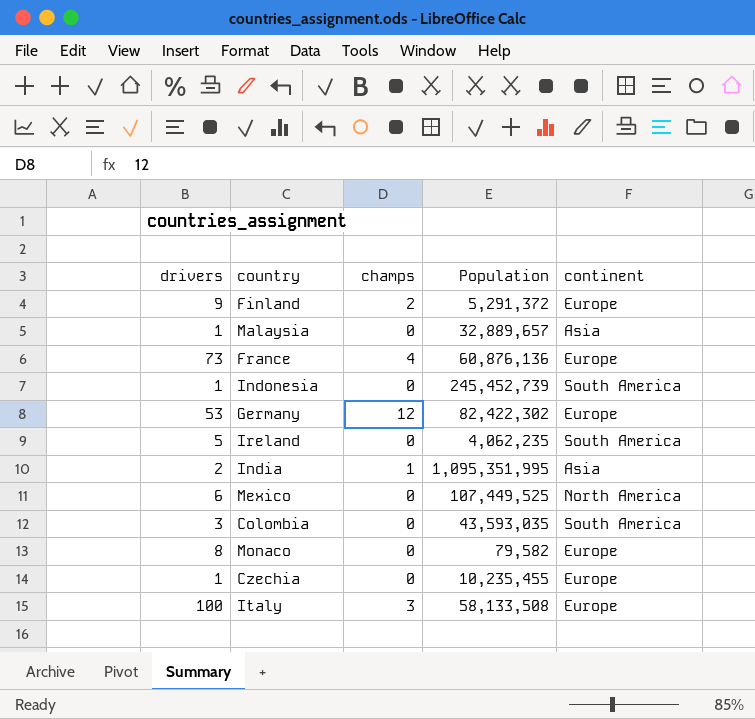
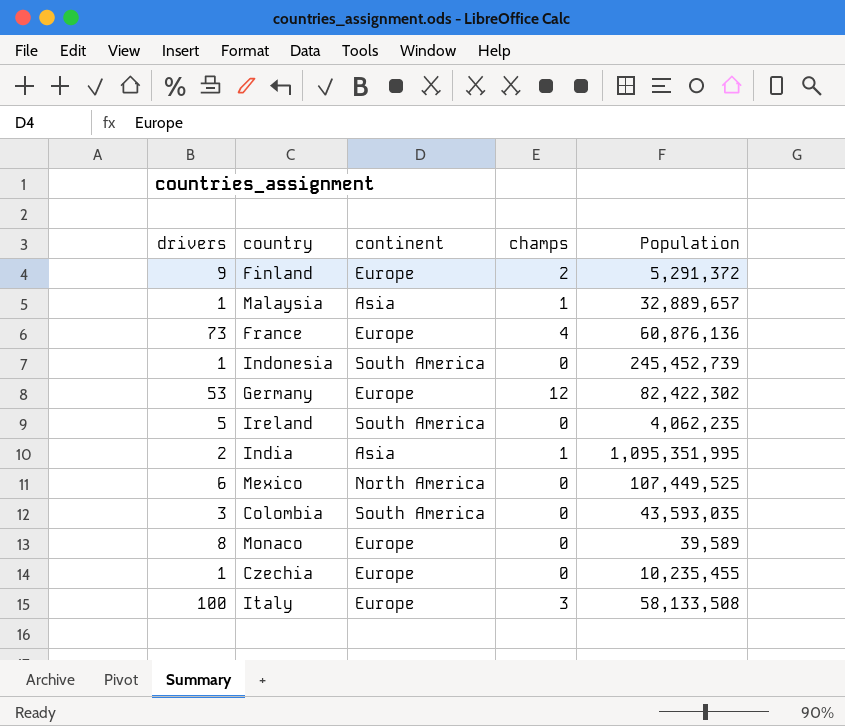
column continent | position: 5 -> 3
Malaysia | champs: 0 -> 1
Monaco | Population: 79,582 -> 39,589

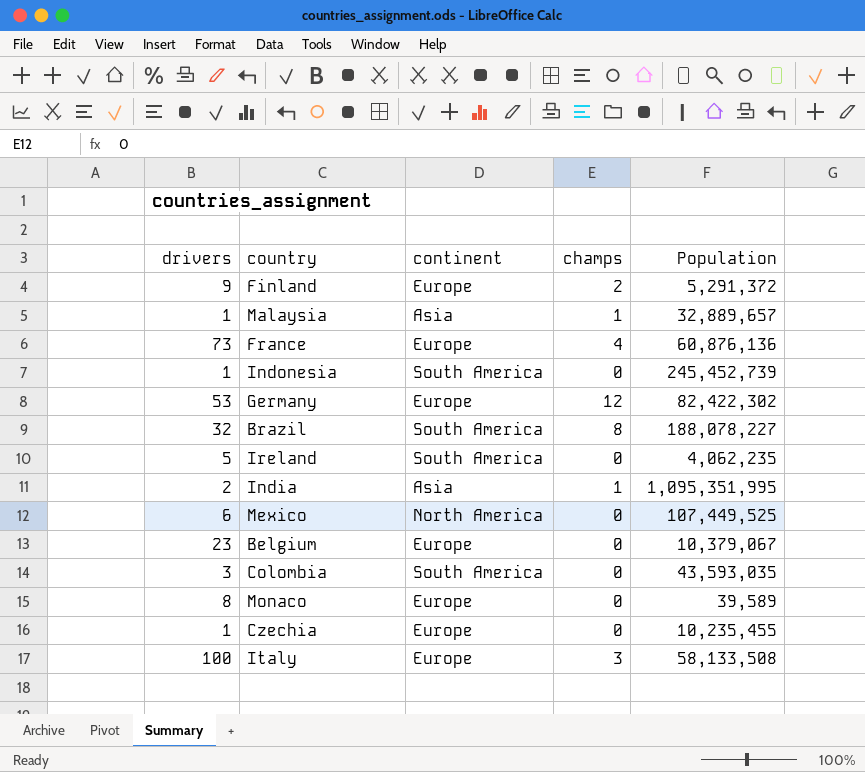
row Brazil: none -> 32 | South America | 8 | 188,078,227
row Belgium: none -> 23 | Europe | 0 | 10,379,067

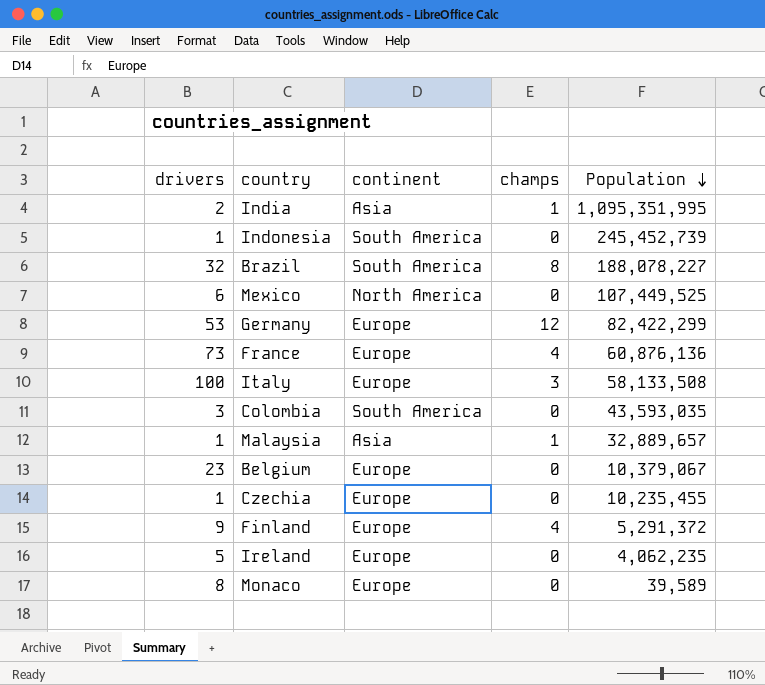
row order: none -> Population descending
Germany | Population: 82,422,302 -> 82,422,299
Finland | champs: 2 -> 4
Ireland | continent: South America -> Europe

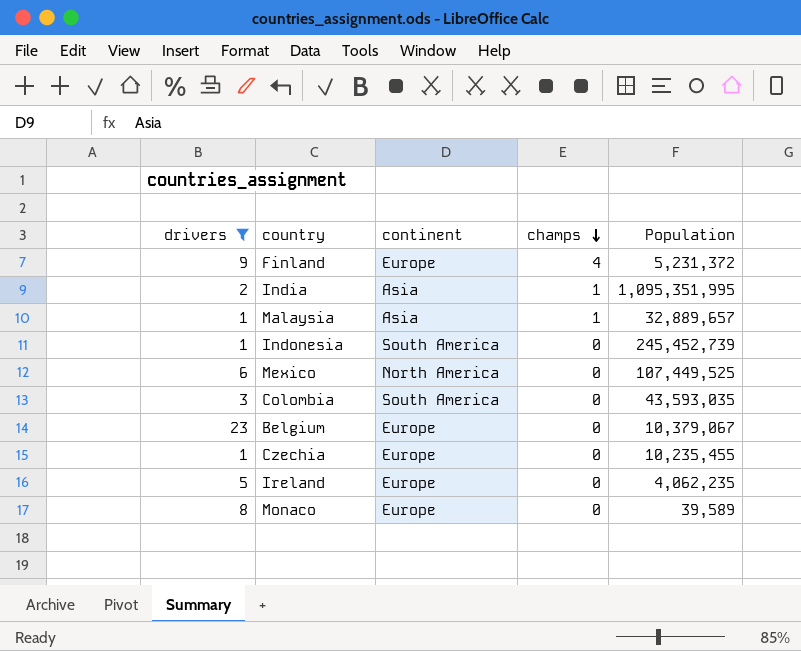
filter: none -> drivers <= 23
row order: Population descending -> champs descending
Finland | Population: 5,291,372 -> 5,231,372

